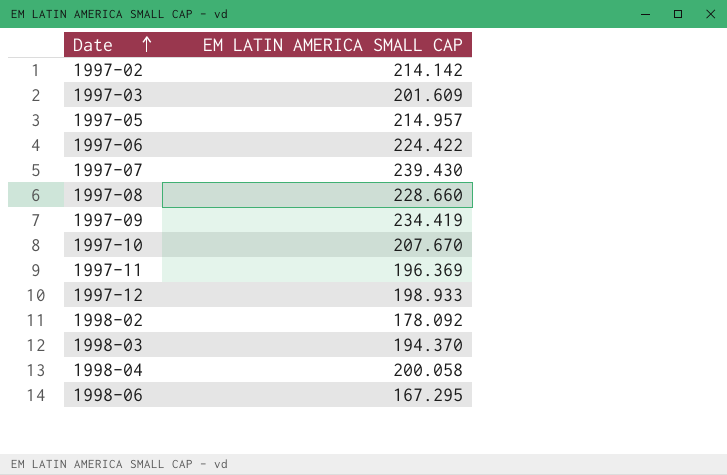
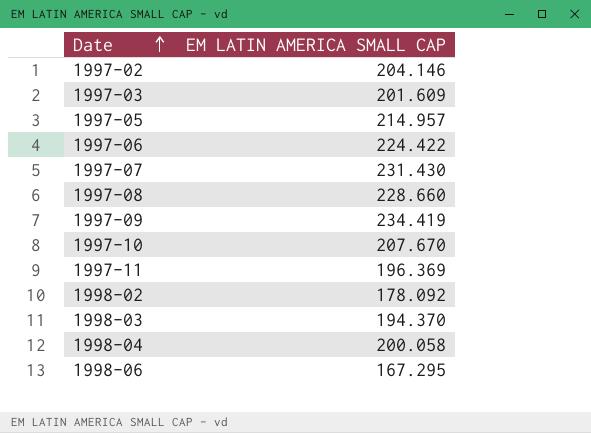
row 1997-12: 198.933 -> none
1997-02 | EM LATIN AMERICA SMALL CAP: 214.142 -> 204.146
1997-07 | EM LATIN AMERICA SMALL CAP: 239.430 -> 231.430

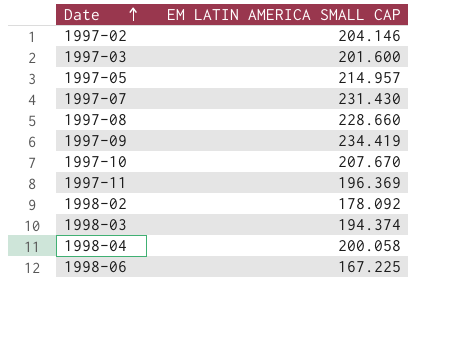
row 1997-06: 224.422 -> none
1997-03 | EM LATIN AMERICA SMALL CAP: 201.609 -> 201.600
1998-03 | EM LATIN AMERICA SMALL CAP: 194.370 -> 194.374
1998-06 | EM LATIN AMERICA SMALL CAP: 167.295 -> 167.225

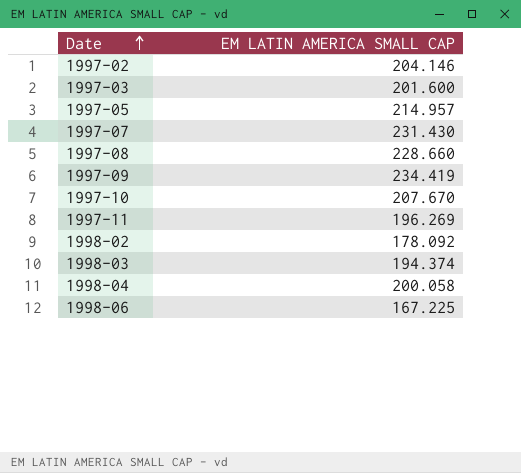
1997-11 | EM LATIN AMERICA SMALL CAP: 196.369 -> 196.269

